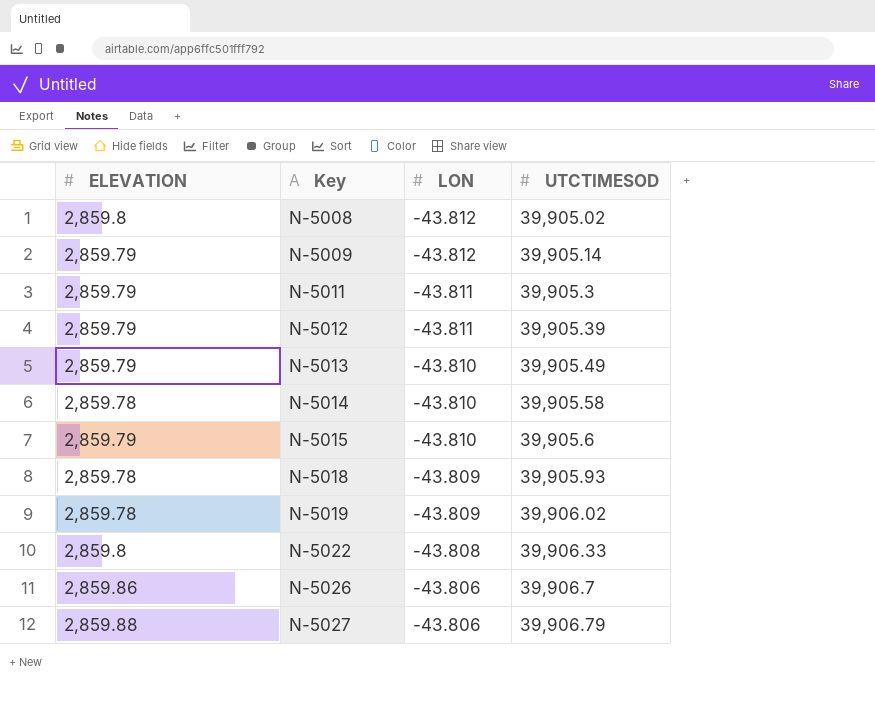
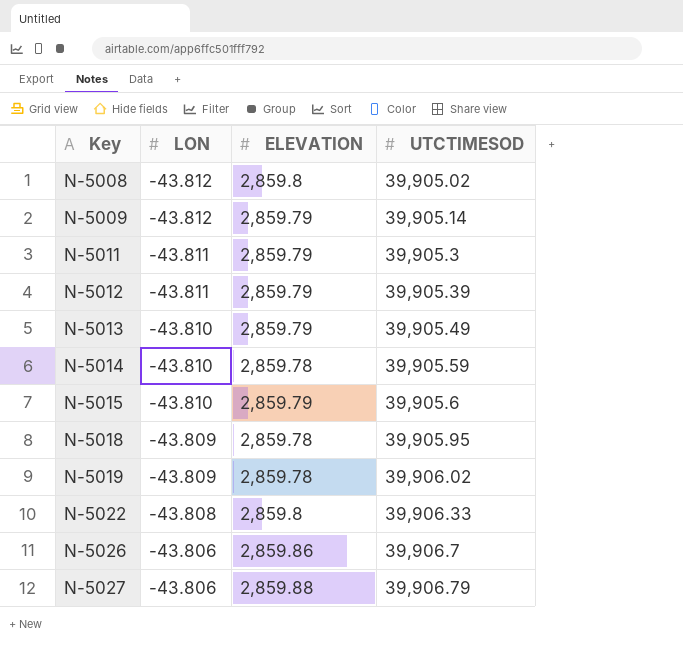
column ELEVATION | position: 1 -> 3
N-5014 | UTCTIMESOD: 39,905.58 -> 39,905.59
N-5018 | UTCTIMESOD: 39,905.93 -> 39,905.95

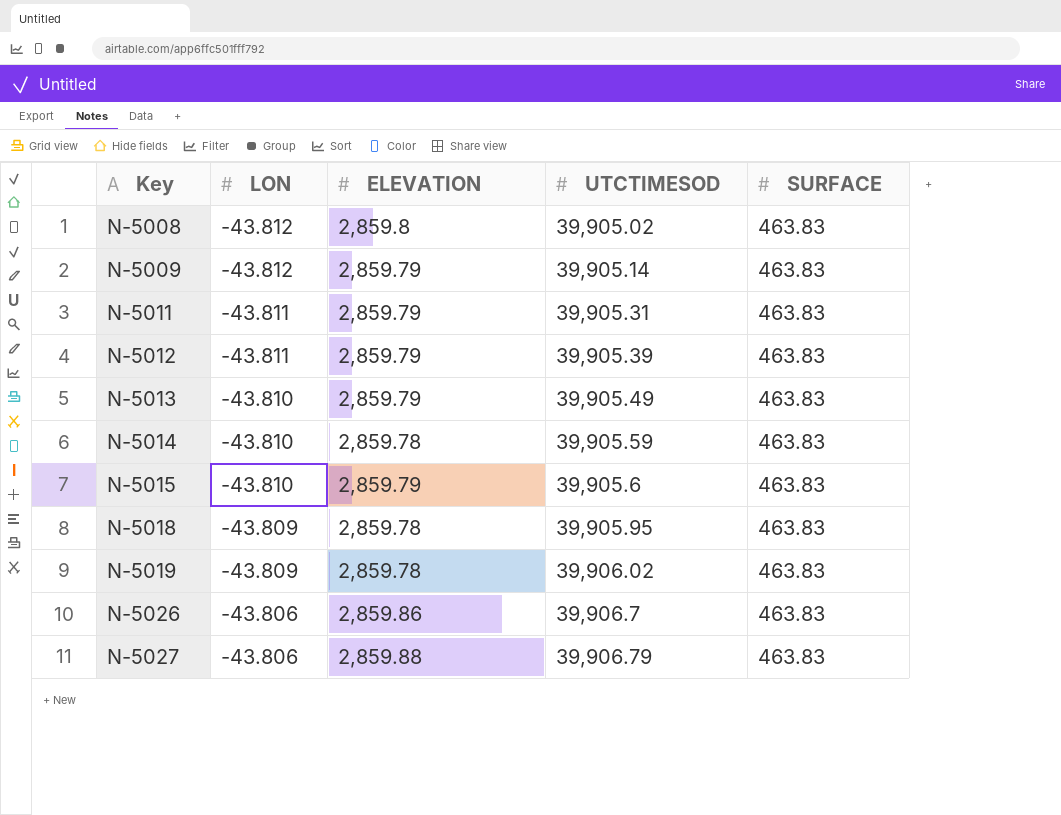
column SURFACE | position: none -> 5
row N-5022: -43.808 | 2,859.8 | 39,906.33 -> none
N-5011 | UTCTIMESOD: 39,905.3 -> 39,905.31

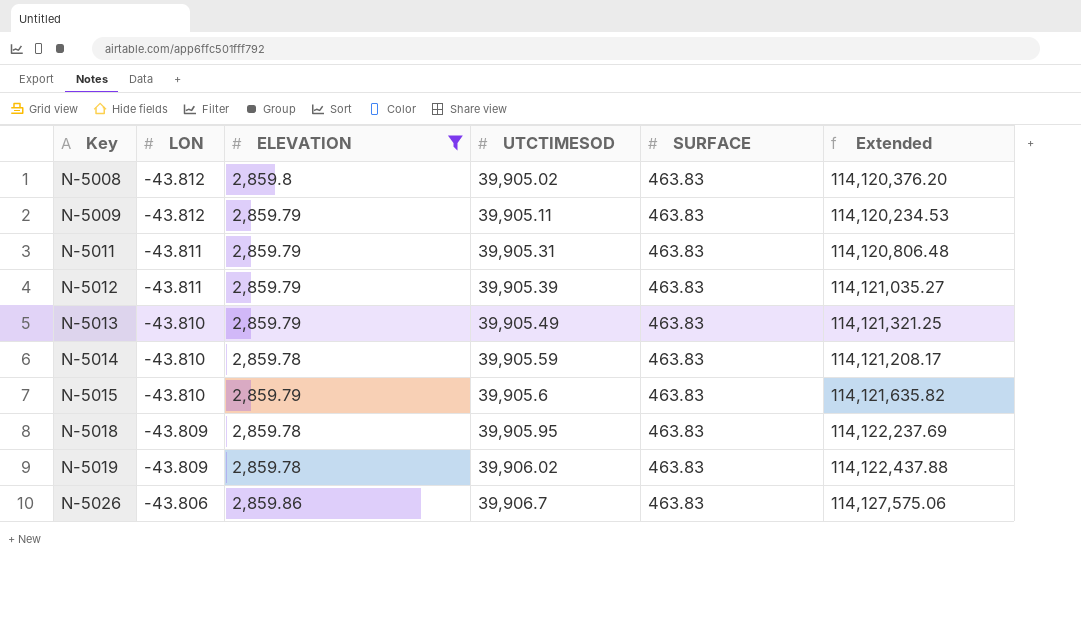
filter: none -> ELEVATION != 2,859.88
column Extended | formula: none -> [ELEVATION] * [UTCTIMESOD]
N-5009 | UTCTIMESOD: 39,905.14 -> 39,905.11

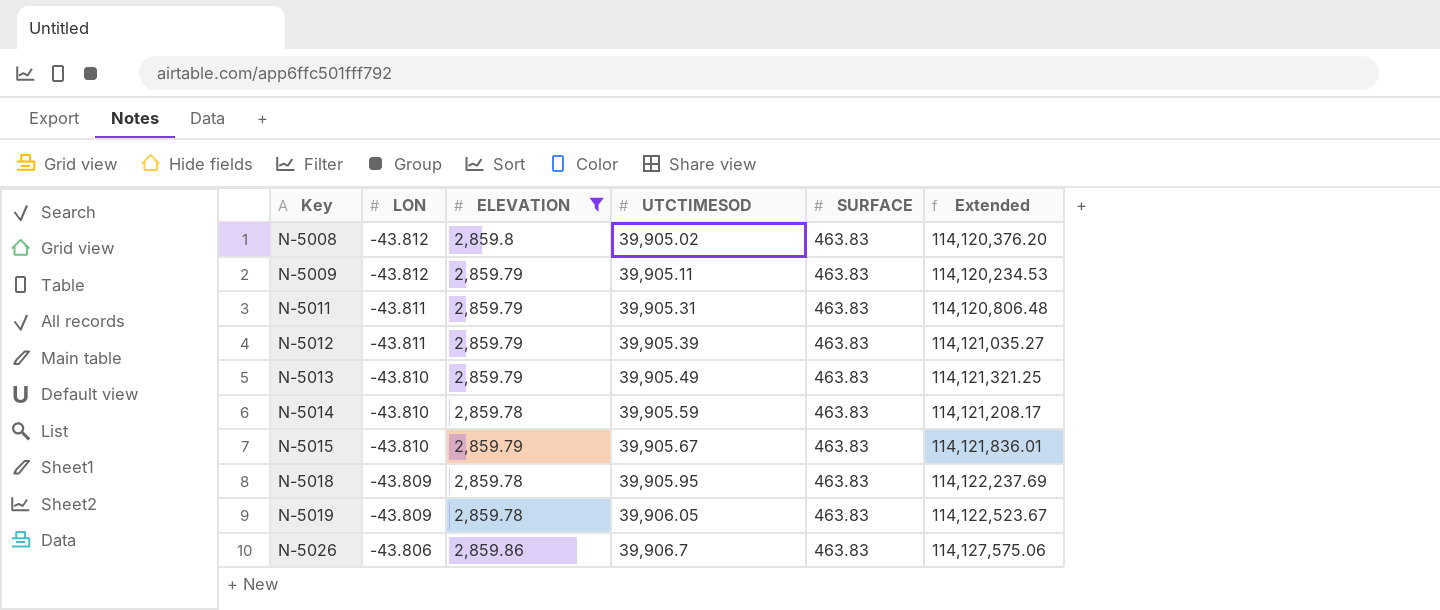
N-5015 | UTCTIMESOD: 39,905.6 -> 39,905.67
N-5015 | Extended: 114,121,635.82 -> 114,121,836.01
N-5019 | UTCTIMESOD: 39,906.02 -> 39,906.05
N-5019 | Extended: 114,122,437.88 -> 114,122,523.67

